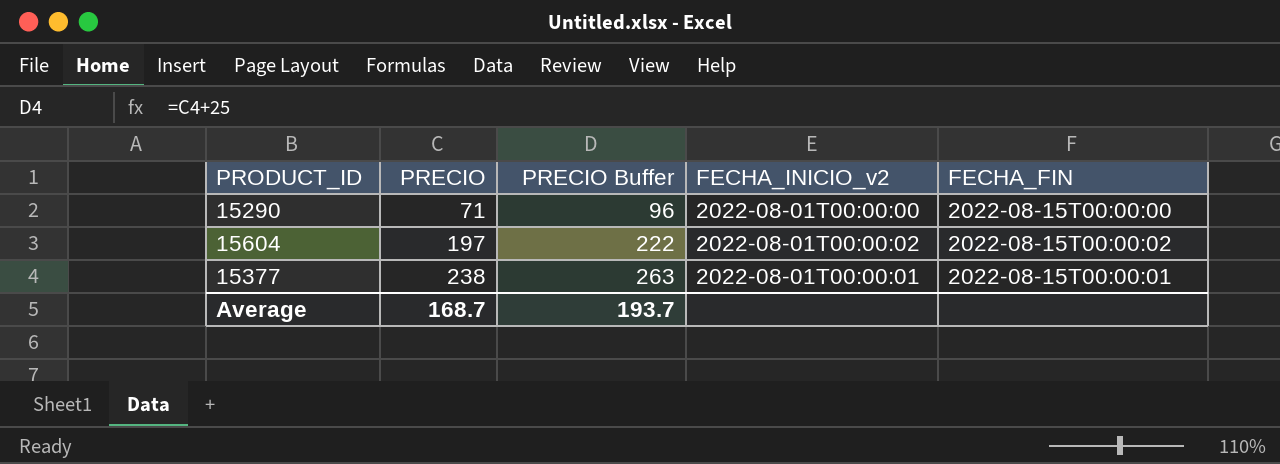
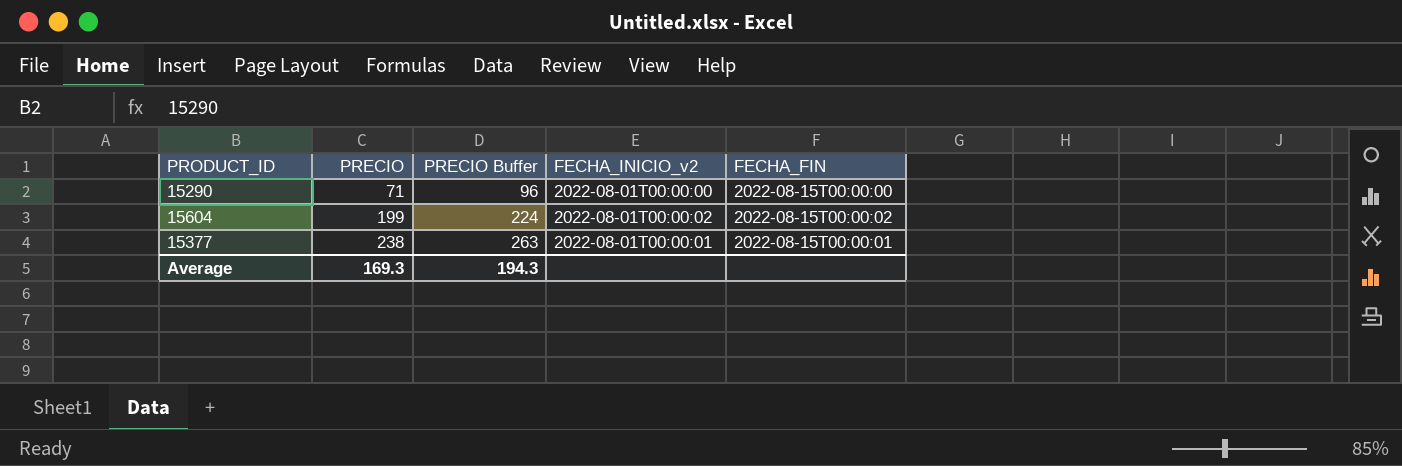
15604 | PRECIO: 197 -> 199
15604 | PRECIO Buffer: 222 -> 224
Average | PRECIO: 168.7 -> 169.3
Average | PRECIO Buffer: 193.7 -> 194.3

